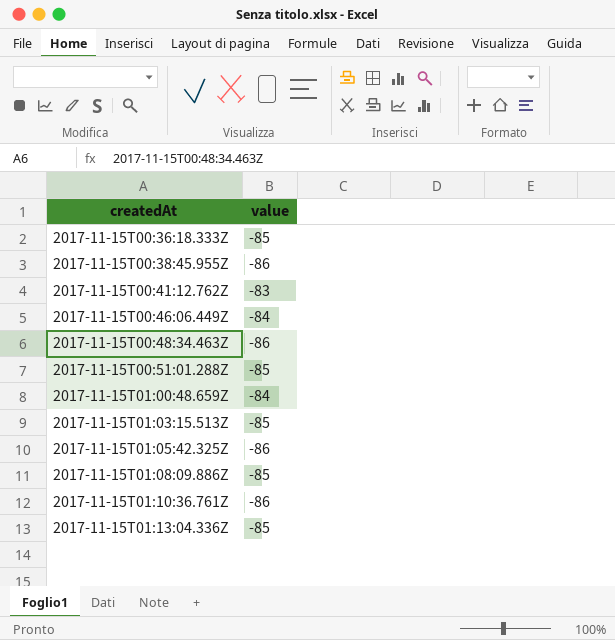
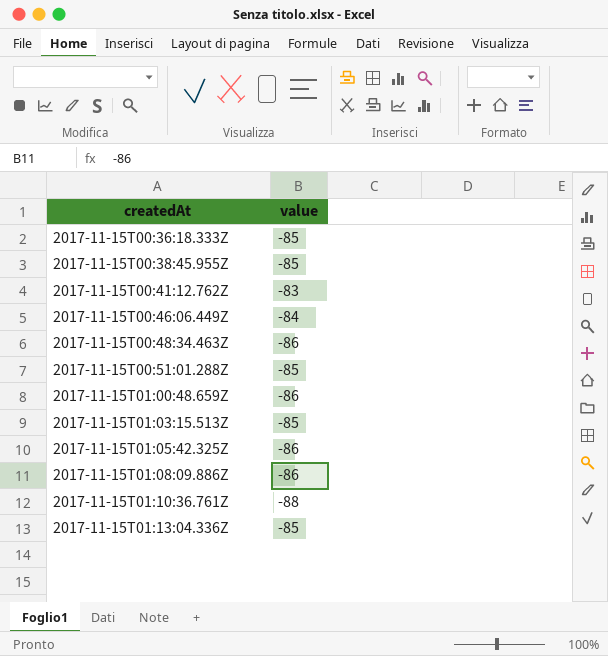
2017-11-15T00:38:45.955Z | value: -86 -> -85
2017-11-15T01:00:48.659Z | value: -84 -> -86
2017-11-15T01:08:09.886Z | value: -85 -> -86
2017-11-15T01:10:36.761Z | value: -86 -> -88

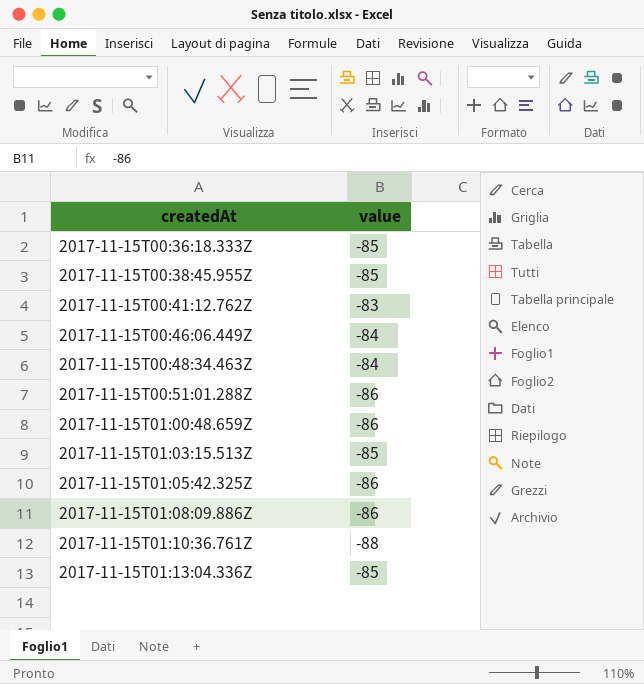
2017-11-15T00:48:34.463Z | value: -86 -> -84
2017-11-15T00:51:01.288Z | value: -85 -> -86

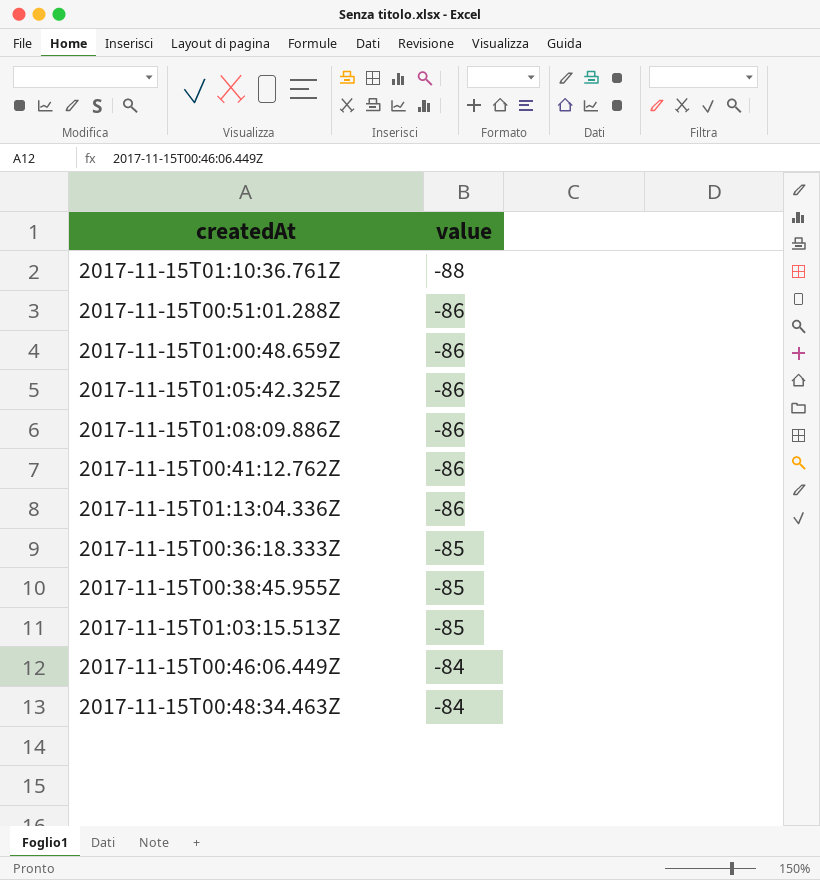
row order: createdAt ascending -> value ascending
2017-11-15T00:41:12.762Z | value: -83 -> -86
2017-11-15T01:13:04.336Z | value: -85 -> -86

